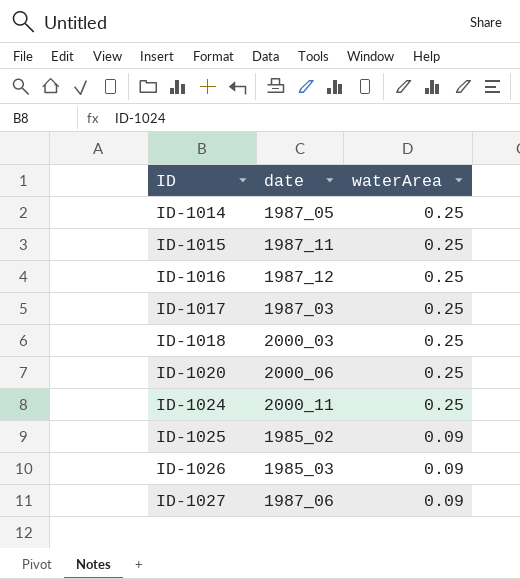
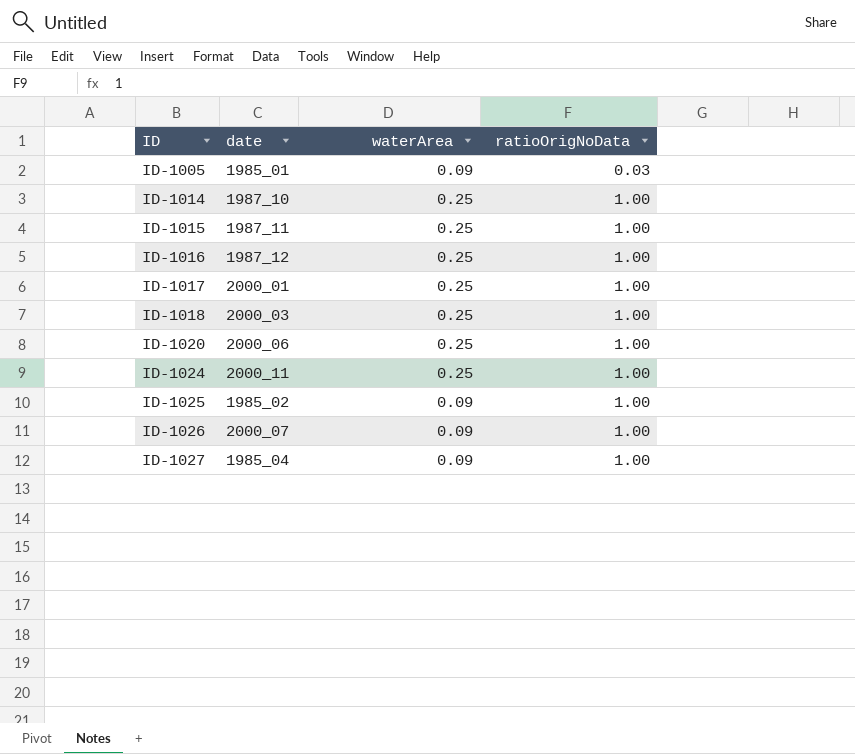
column ratioOrigNoData | position: none -> 4
row ID-1005: none -> 1985_01 | 0.09 | 0.03
ID-1014 | date: 1987_05 -> 1987_10
ID-1017 | date: 1987_03 -> 2000_01
ID-1026 | date: 1985_03 -> 2000_07
ID-1027 | date: 1987_06 -> 1985_04

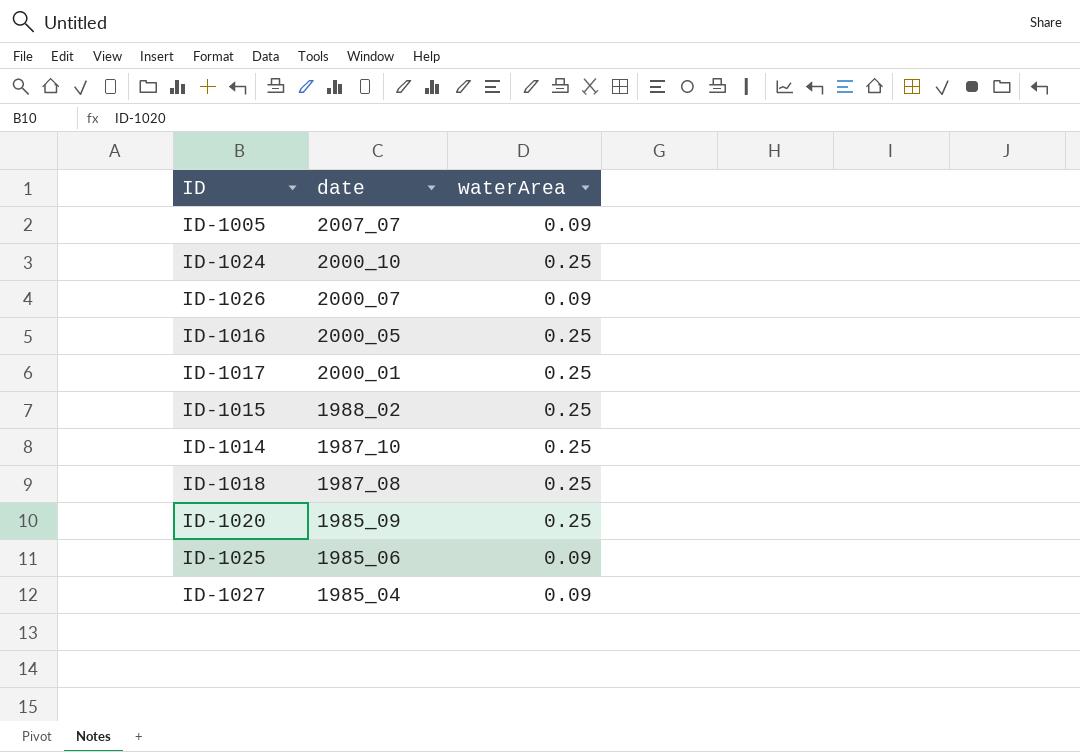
row order: ID ascending -> date descending
column ratioOrigNoData | position: 4 -> none
ID-1005 | date: 1985_01 -> 2007_07
ID-1024 | date: 2000_11 -> 2000_10
ID-1016 | date: 1987_12 -> 2000_05
ID-1015 | date: 1987_11 -> 1988_02
ID-1018 | date: 2000_03 -> 1987_08
ID-1020 | date: 2000_06 -> 1985_09
ID-1025 | date: 1985_02 -> 1985_06

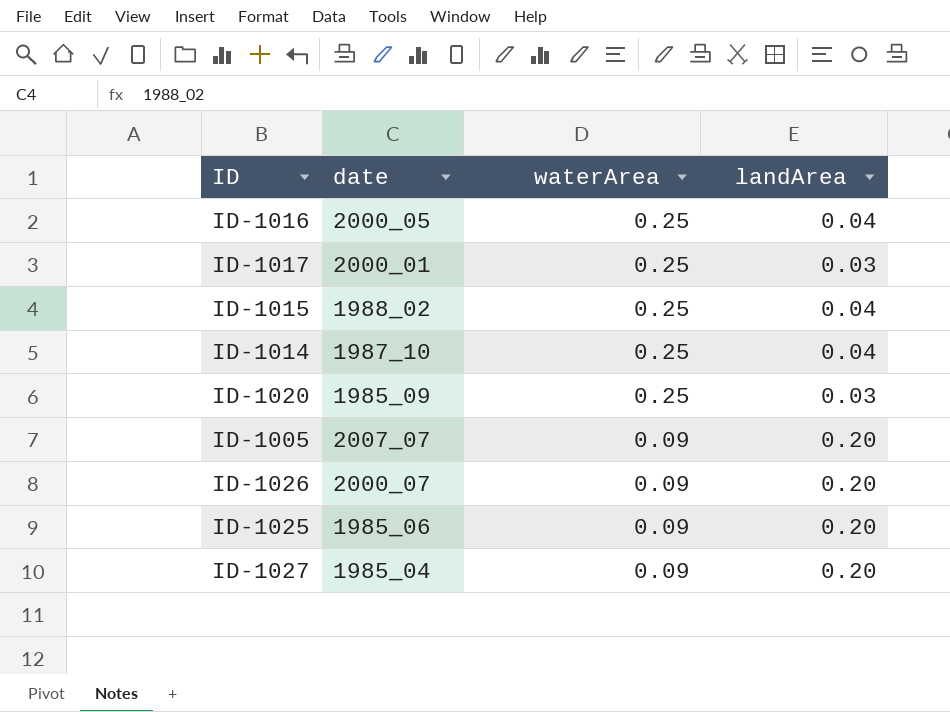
row order: date descending -> waterArea descending
column landArea | position: none -> 4
row ID-1024: 2000_10 | 0.25 -> none
row ID-1018: 1987_08 | 0.25 -> none

